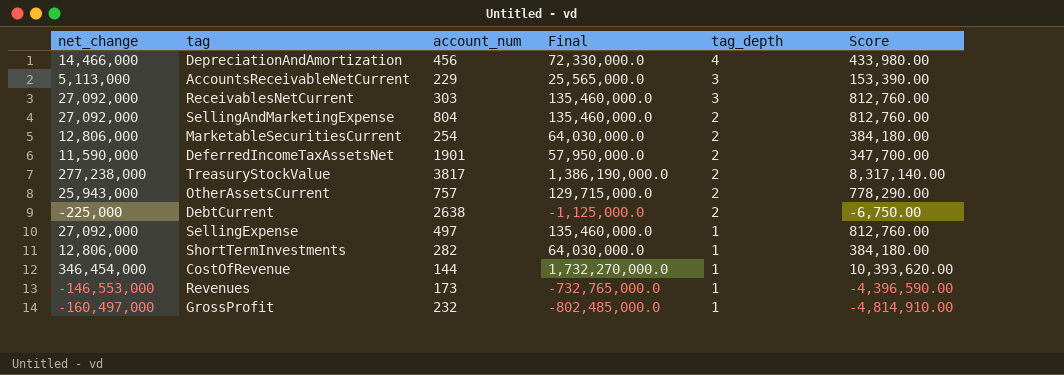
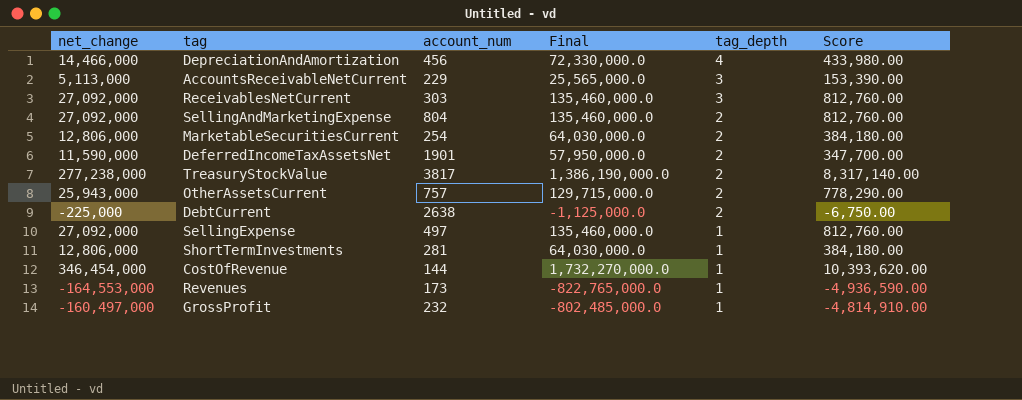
ShortTermInvestments | account_num: 282 -> 281
Revenues | net_change: -146,553,000 -> -164,553,000
Revenues | Final: -732,765,000.0 -> -822,765,000.0
Revenues | Score: -4,396,590.00 -> -4,936,590.00

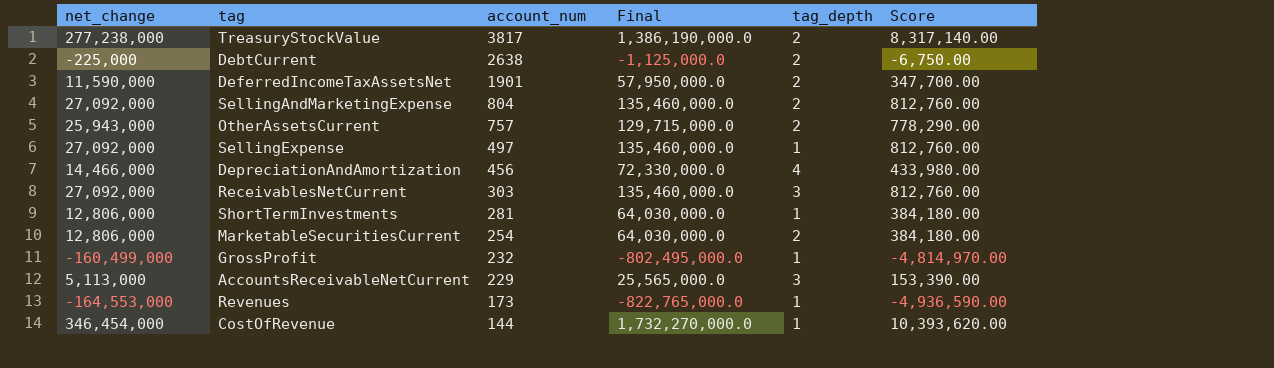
row order: tag_depth descending -> account_num descending
GrossProfit | net_change: -160,497,000 -> -160,499,000
GrossProfit | Final: -802,485,000.0 -> -802,495,000.0
GrossProfit | Score: -4,814,910.00 -> -4,814,970.00

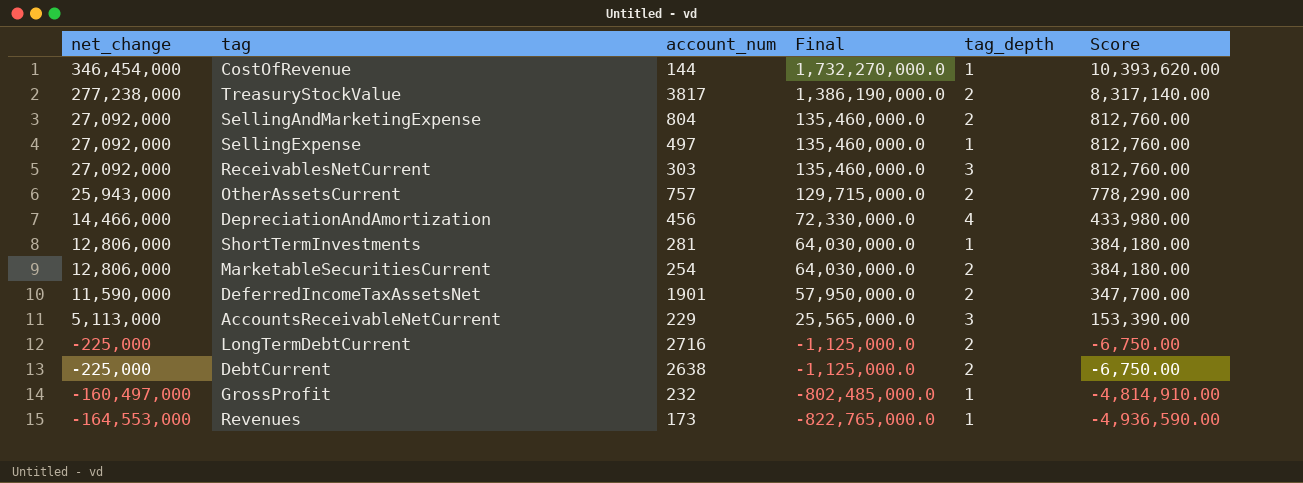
row order: account_num descending -> net_change descending
row LongTermDebtCurrent: none -> -225,000 | 2716 | -1,125,000.0 | 2 | -6,750.00
GrossProfit | net_change: -160,499,000 -> -160,497,000
GrossProfit | Final: -802,495,000.0 -> -802,485,000.0
GrossProfit | Score: -4,814,970.00 -> -4,814,910.00

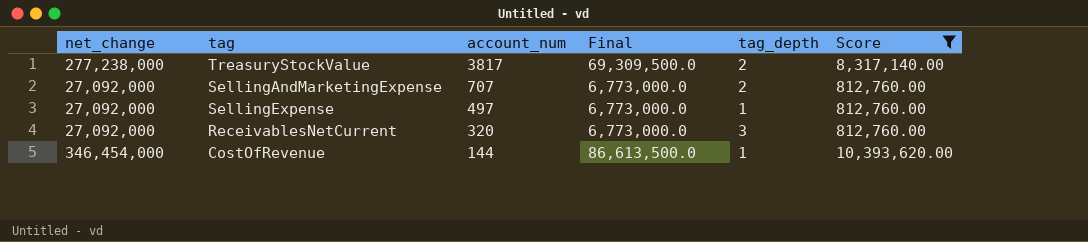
filter: none -> Score >= 812,760.00
row order: net_change descending -> account_num descending
column Final | formula: [net_change] * 5 -> [net_change] * 0.25
SellingAndMarketingExpense | account_num: 804 -> 707
ReceivablesNetCurrent | account_num: 303 -> 320

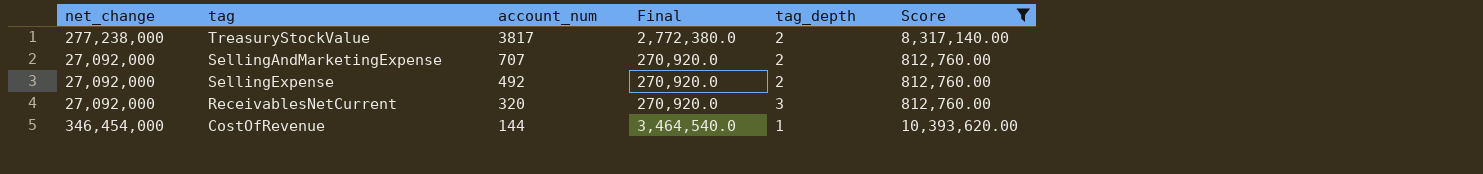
column Final | formula: [net_change] * 0.25 -> [net_change] * 0.01
SellingExpense | account_num: 497 -> 492
SellingExpense | tag_depth: 1 -> 2

